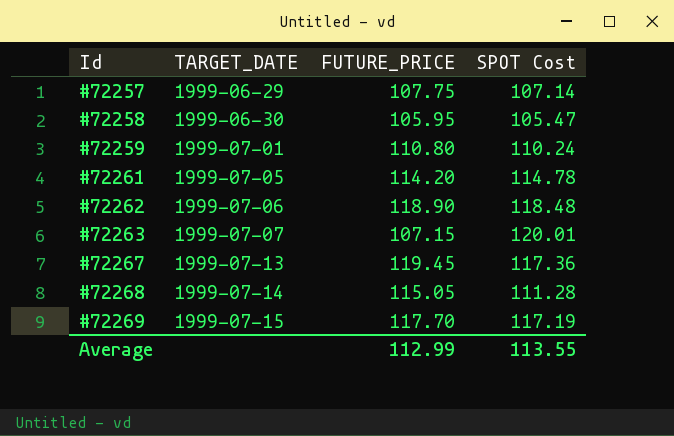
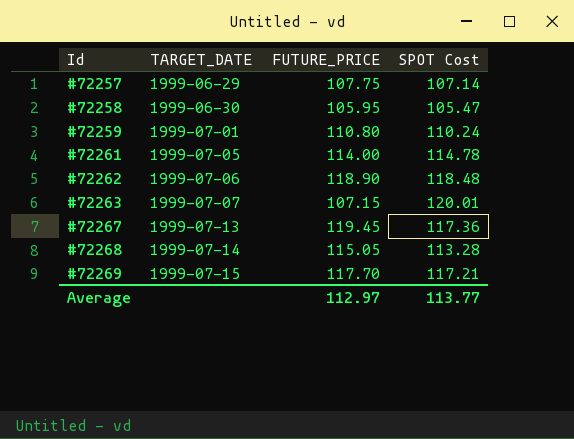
#72261 | FUTURE_PRICE: 114.20 -> 114.00
#72268 | SPOT Cost: 111.28 -> 113.28
#72269 | SPOT Cost: 117.19 -> 117.21
Average | FUTURE_PRICE: 112.99 -> 112.97
Average | SPOT Cost: 113.55 -> 113.77

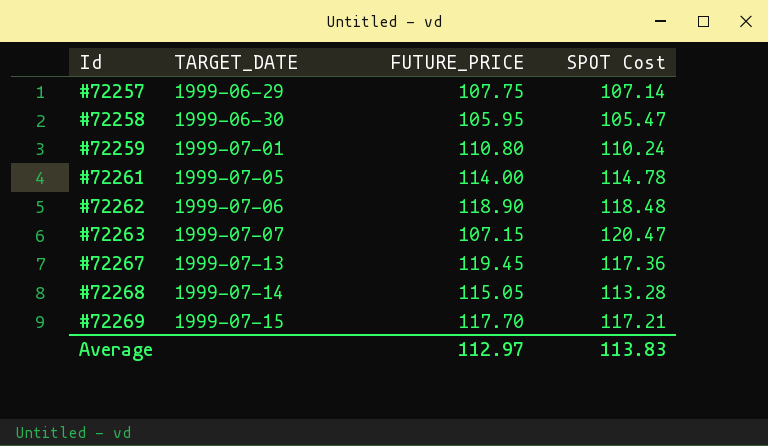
#72263 | SPOT Cost: 120.01 -> 120.47
Average | SPOT Cost: 113.77 -> 113.83

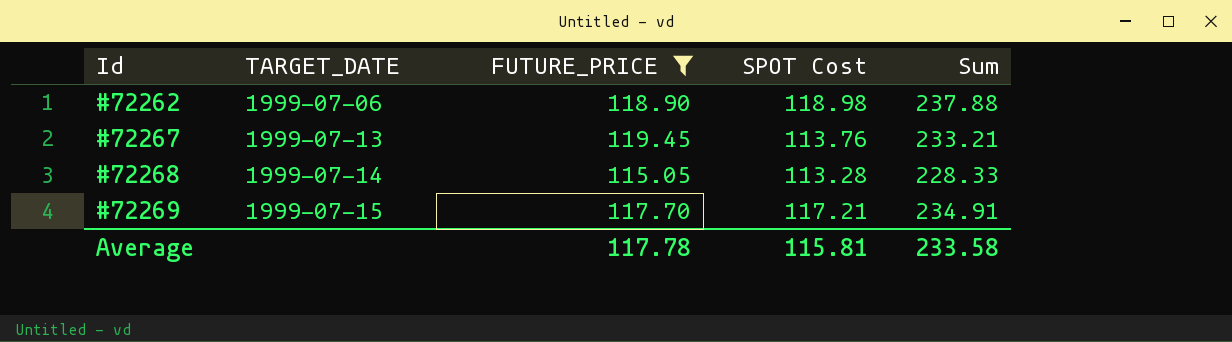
filter: none -> FUTURE_PRICE >= 115.05
column Sum | formula: none -> [FUTURE_PRICE] + [SPOT Cost]
#72262 | SPOT Cost: 118.48 -> 118.98
#72267 | SPOT Cost: 117.36 -> 113.76
Average | FUTURE_PRICE: 112.97 -> 117.78
Average | SPOT Cost: 113.83 -> 115.81

